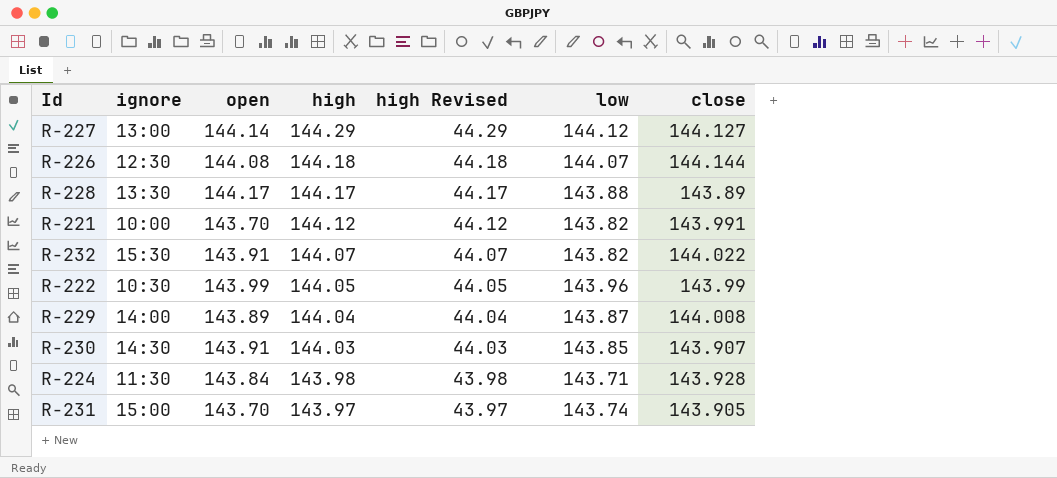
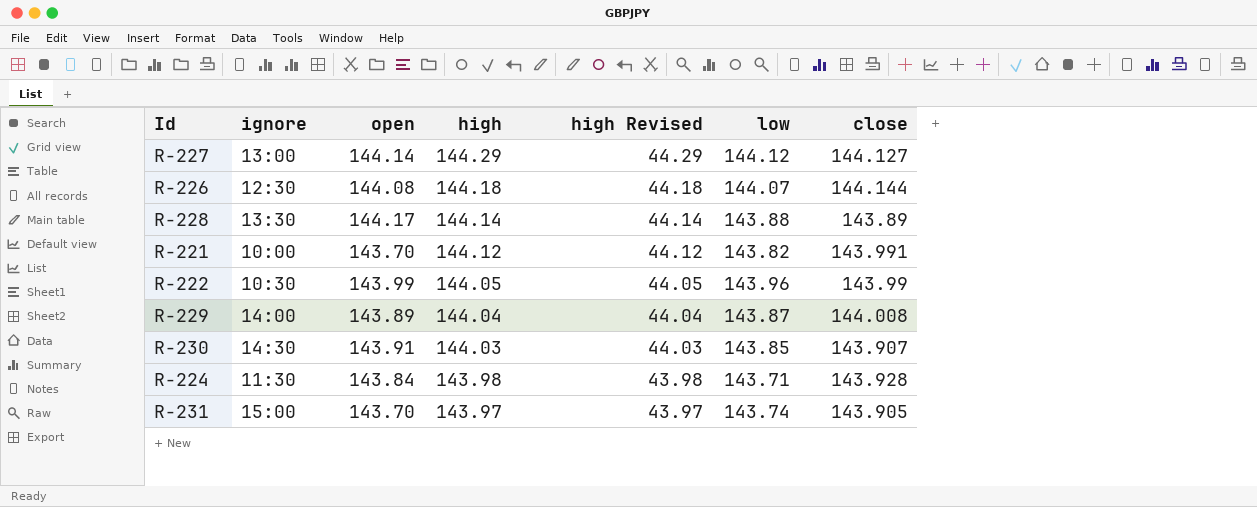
row R-232: 15:30 | 143.91 | 144.07 | 44.07 | 143.82 | 144.022 -> none
R-228 | high: 144.17 -> 144.14
R-228 | high Revised: 44.17 -> 44.14

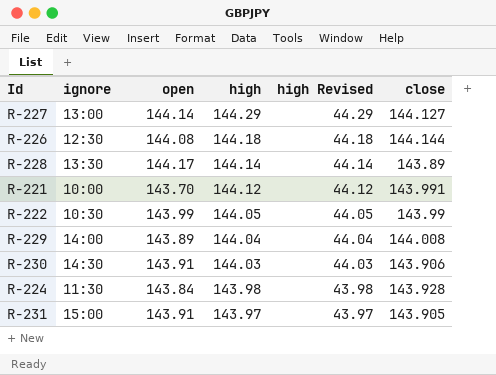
column low | position: 6 -> none
R-230 | close: 143.907 -> 143.906
R-231 | open: 143.70 -> 143.91

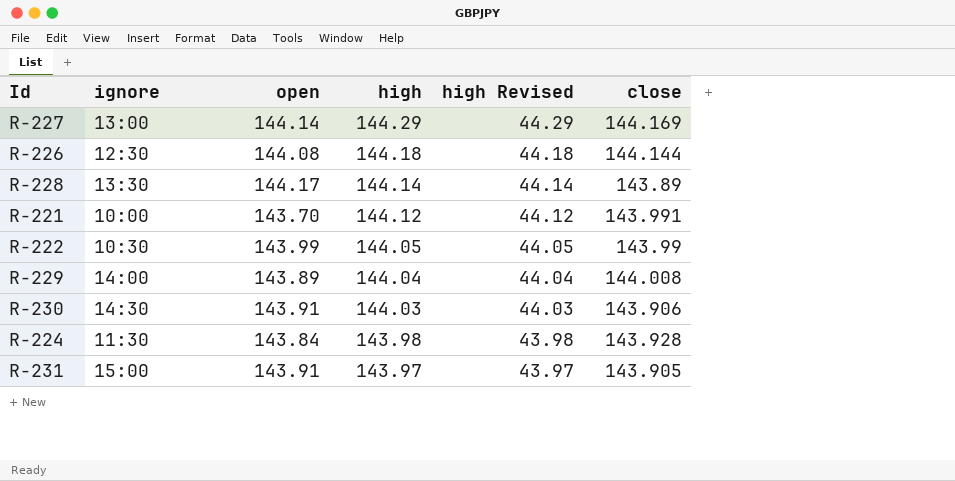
R-227 | close: 144.127 -> 144.169

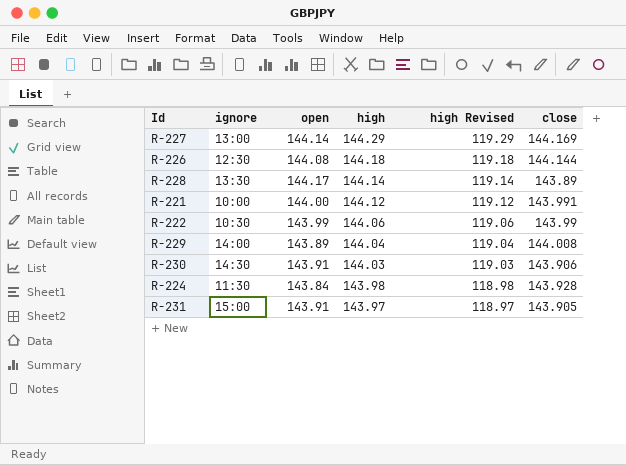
column high Revised | formula: [high] - 100 -> [high] - 25
R-221 | open: 143.70 -> 144.00
R-222 | high: 144.05 -> 144.06

